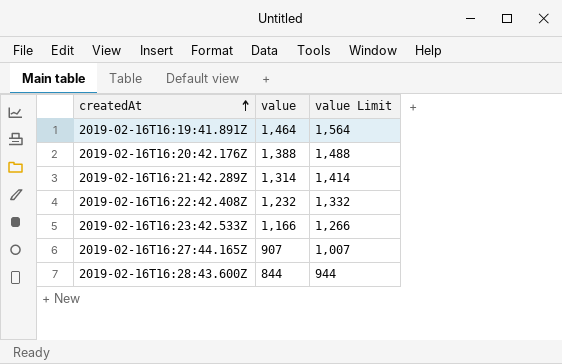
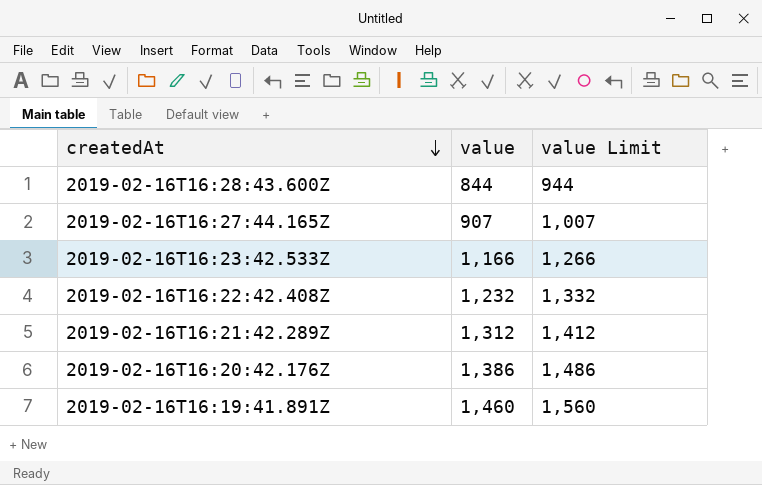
row order: createdAt ascending -> createdAt descending
2019-02-16T16:21:42.289Z | value: 1,314 -> 1,312
2019-02-16T16:21:42.289Z | value Limit: 1,414 -> 1,412
2019-02-16T16:20:42.176Z | value: 1,388 -> 1,386
2019-02-16T16:20:42.176Z | value Limit: 1,488 -> 1,486
2019-02-16T16:19:41.891Z | value: 1,464 -> 1,460
2019-02-16T16:19:41.891Z | value Limit: 1,564 -> 1,560

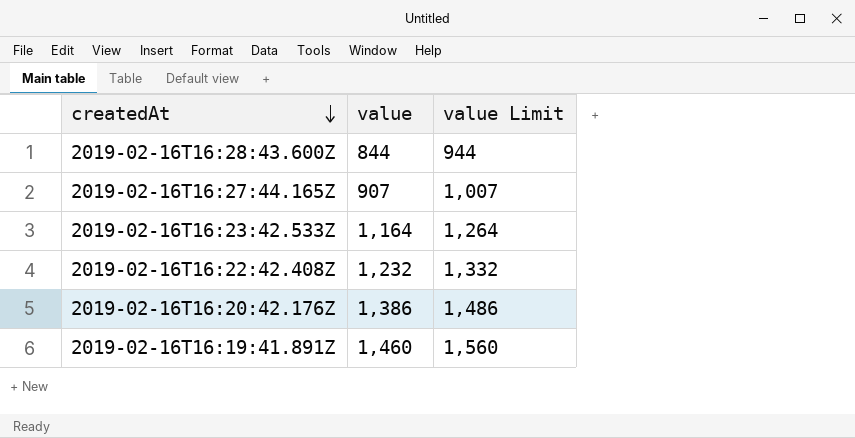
row 2019-02-16T16:21:42.289Z: 1,312 | 1,412 -> none
2019-02-16T16:23:42.533Z | value: 1,166 -> 1,164
2019-02-16T16:23:42.533Z | value Limit: 1,266 -> 1,264

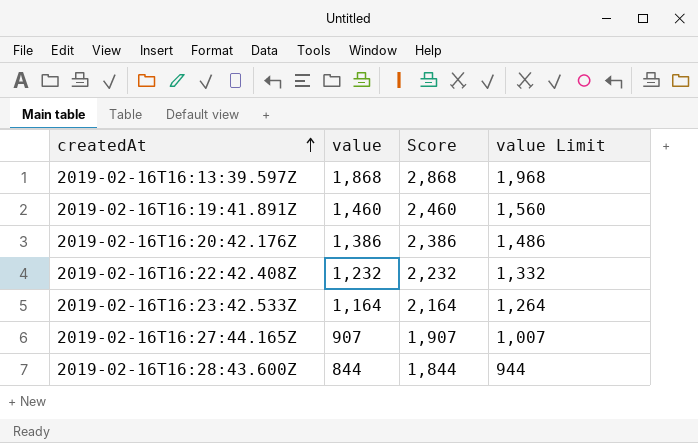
row order: createdAt descending -> createdAt ascending
column Score | formula: none -> [value] + 1000
row 2019-02-16T16:13:39.597Z: none -> 1,868 | 2,868 | 1,968

